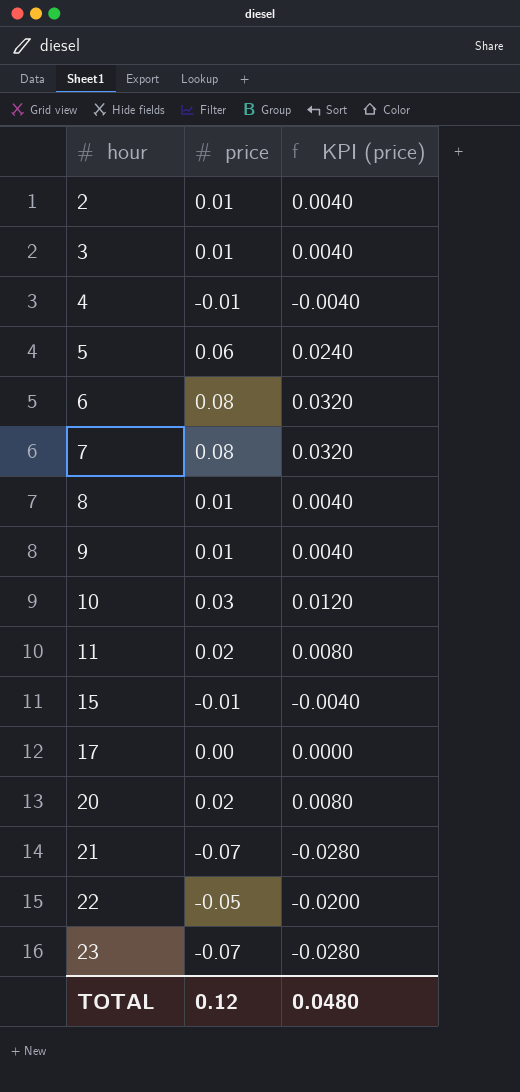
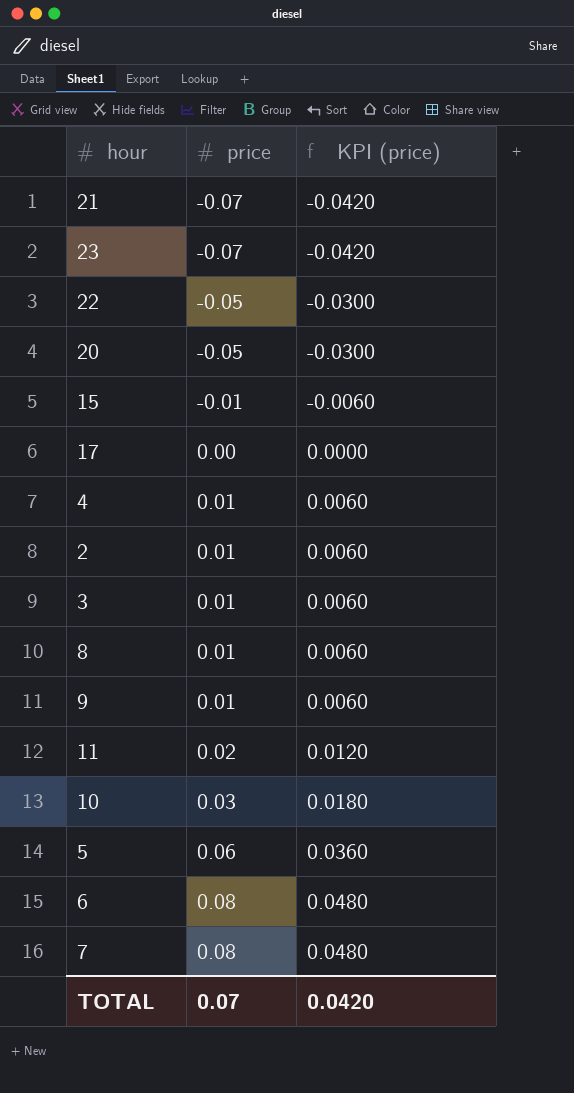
row order: hour ascending -> price ascending
column KPI (price) | formula: [price] * 0.4 -> [price] * 0.6
20 | price: 0.02 -> -0.05
4 | price: -0.01 -> 0.01
TOTAL | price: 0.12 -> 0.07
TOTAL | KPI (price): 0.0480 -> 0.0420

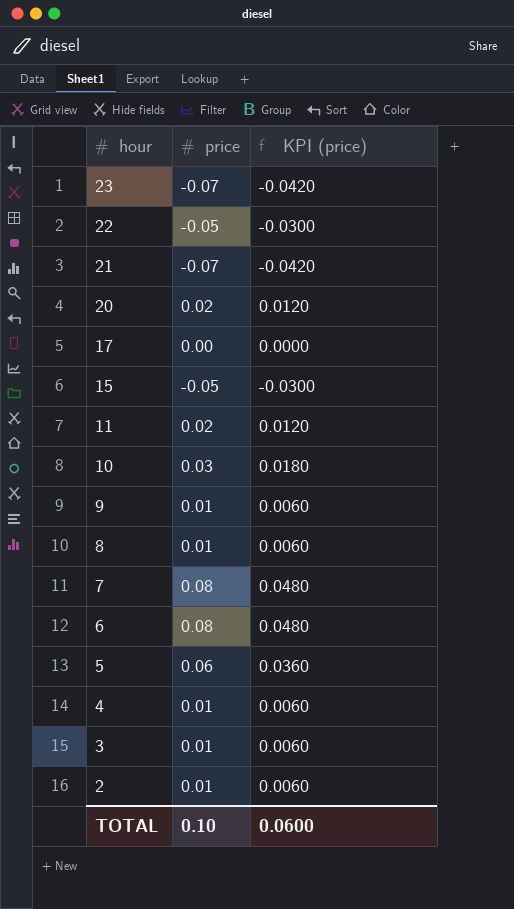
row order: price ascending -> hour descending
20 | price: -0.05 -> 0.02
20 | KPI (price): -0.0300 -> 0.0120
15 | price: -0.01 -> -0.05
15 | KPI (price): -0.0060 -> -0.0300
TOTAL | price: 0.07 -> 0.10
TOTAL | KPI (price): 0.0420 -> 0.0600

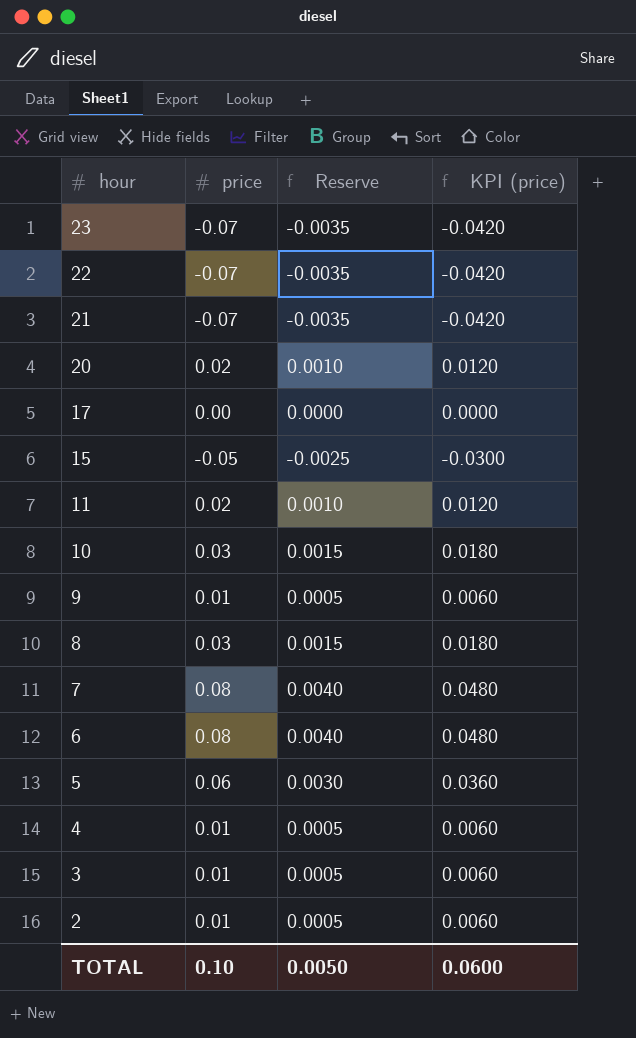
column Reserve | formula: none -> [price] * 0.05
22 | price: -0.05 -> -0.07
22 | KPI (price): -0.0300 -> -0.0420
8 | price: 0.01 -> 0.03
8 | KPI (price): 0.0060 -> 0.0180

